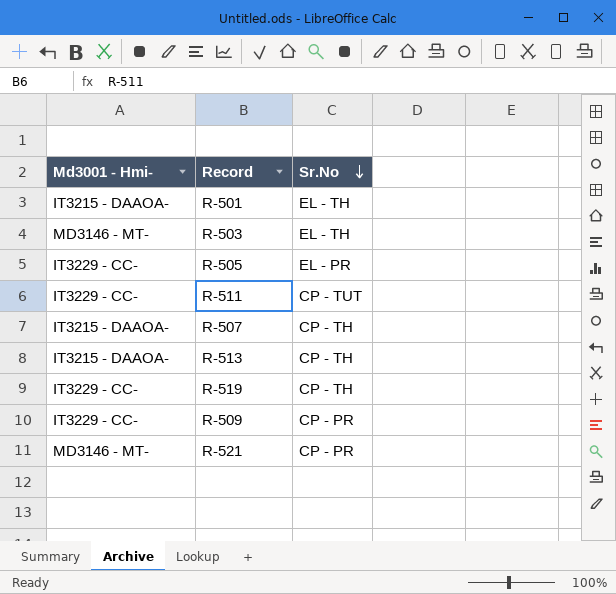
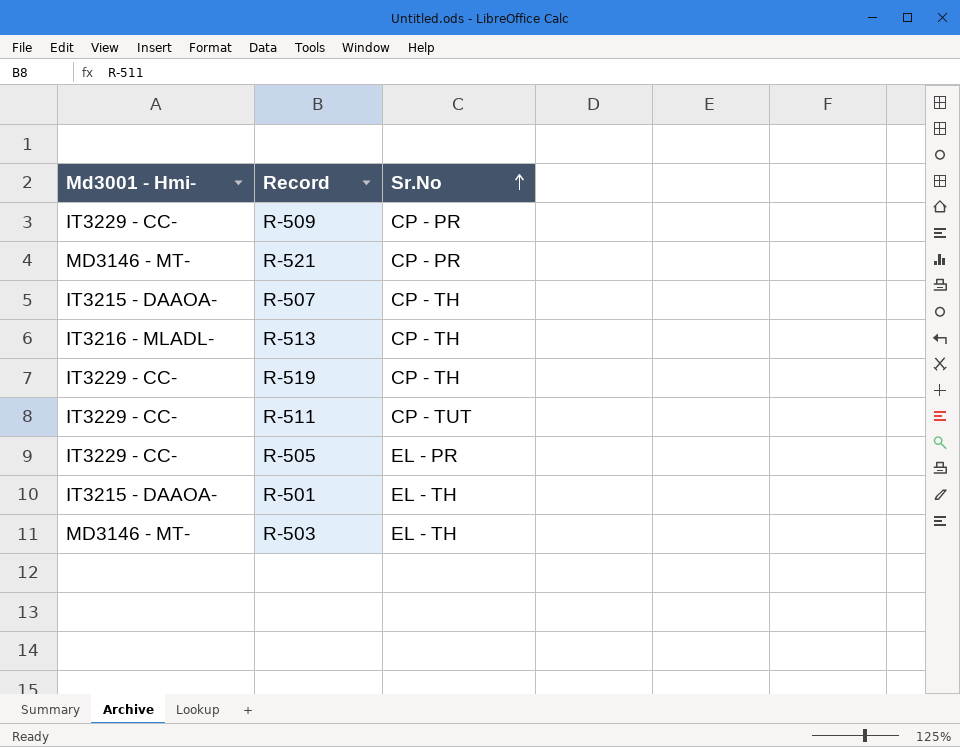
row order: Sr.No descending -> Sr.No ascending
R-513 | Md3001 - Hmi-: IT3215 - DAAOA- -> IT3216 - MLADL-

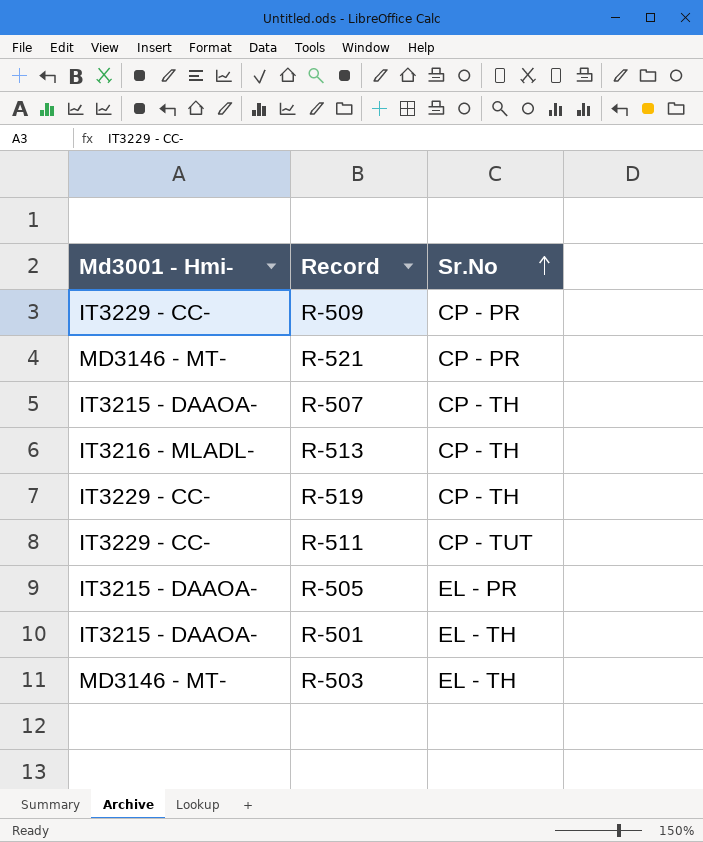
R-505 | Md3001 - Hmi-: IT3229 - CC- -> IT3215 - DAAOA-

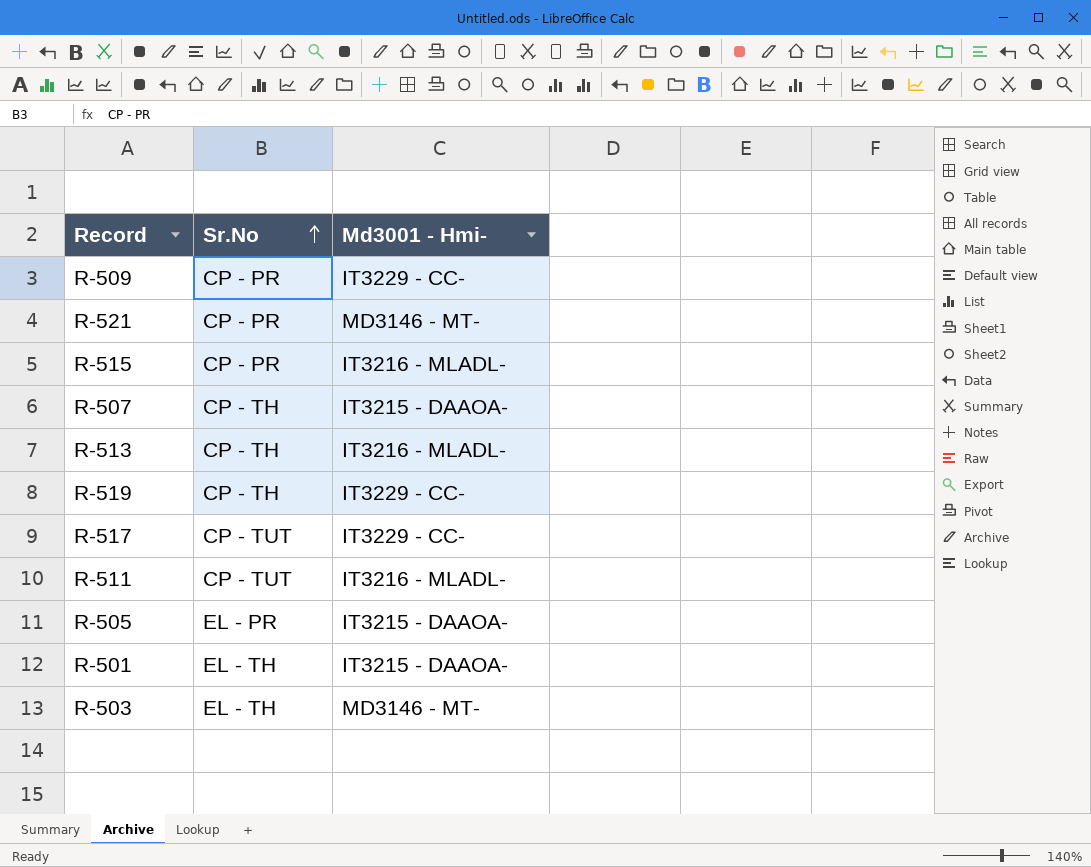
column Md3001 - Hmi- | position: 1 -> 3
row R-515: none -> CP - PR | IT3216 - MLADL-
row R-517: none -> CP - TUT | IT3229 - CC-
R-511 | Md3001 - Hmi-: IT3229 - CC- -> IT3216 - MLADL-

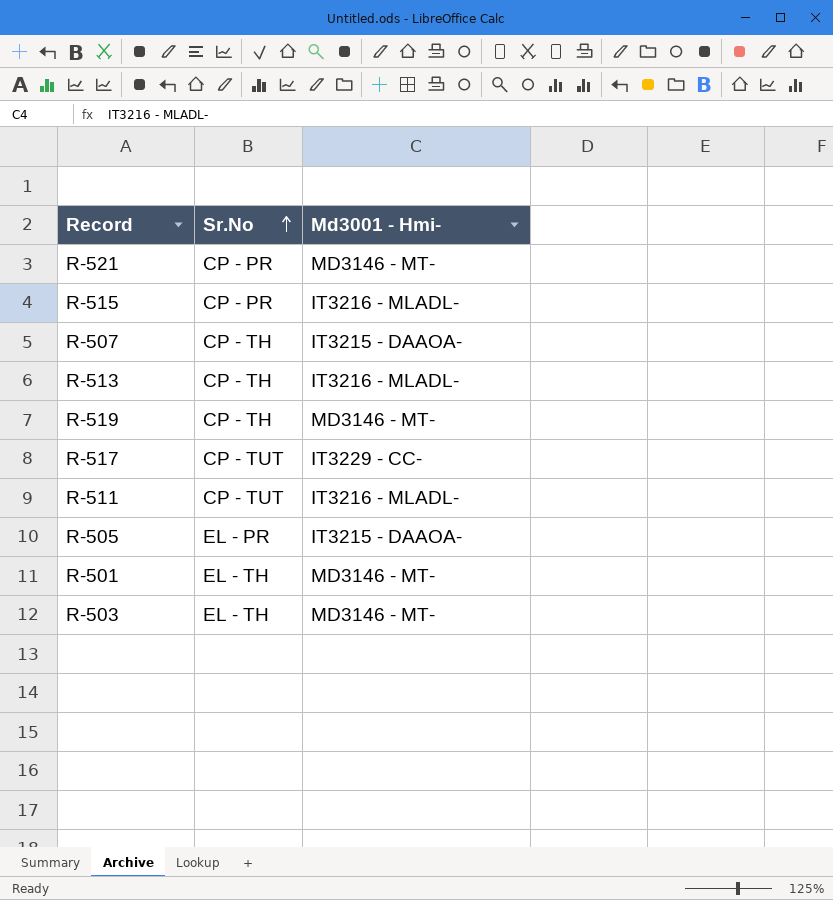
row R-509: CP - PR | IT3229 - CC- -> none
R-519 | Md3001 - Hmi-: IT3229 - CC- -> MD3146 - MT-
R-501 | Md3001 - Hmi-: IT3215 - DAAOA- -> MD3146 - MT-

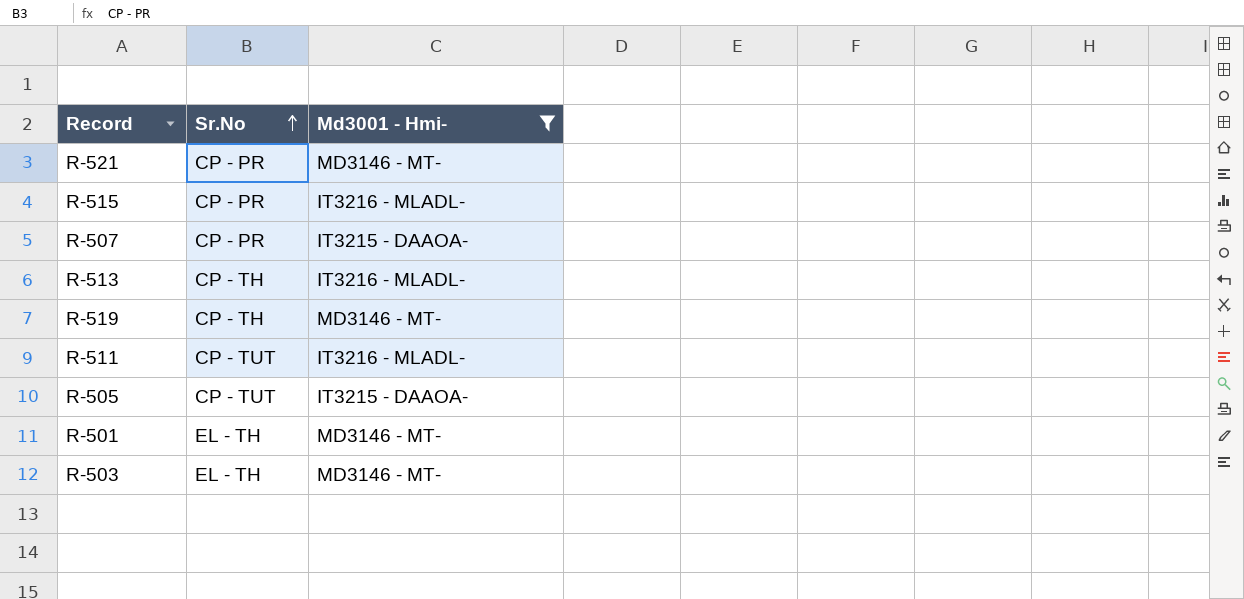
filter: none -> Md3001 - Hmi- != IT3229 - CC-
R-507 | Sr.No: CP - TH -> CP - PR
R-505 | Sr.No: EL - PR -> CP - TUT

